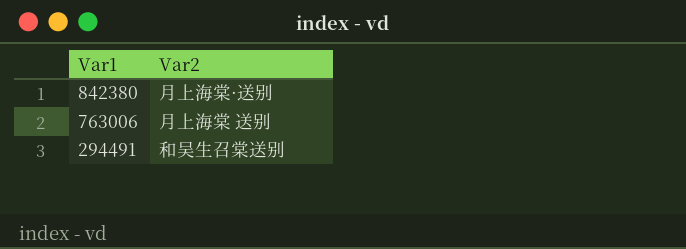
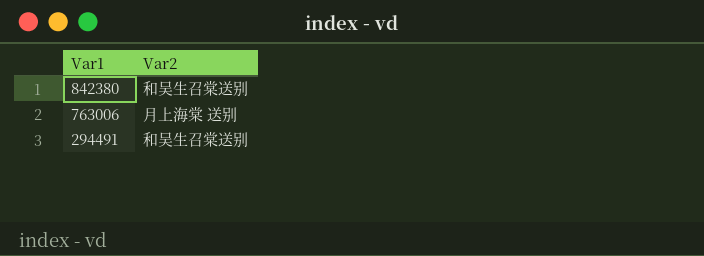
842380 | Var2: 月上海棠·送别 -> 和吴生召棠送别

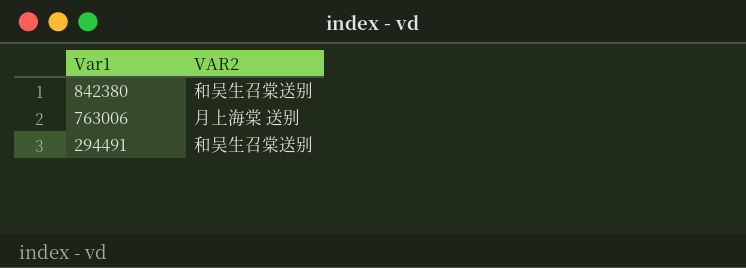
column name: Var2 -> VAR2

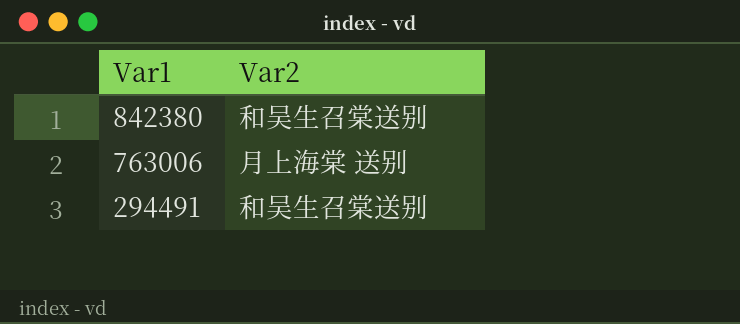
column name: VAR2 -> Var2

